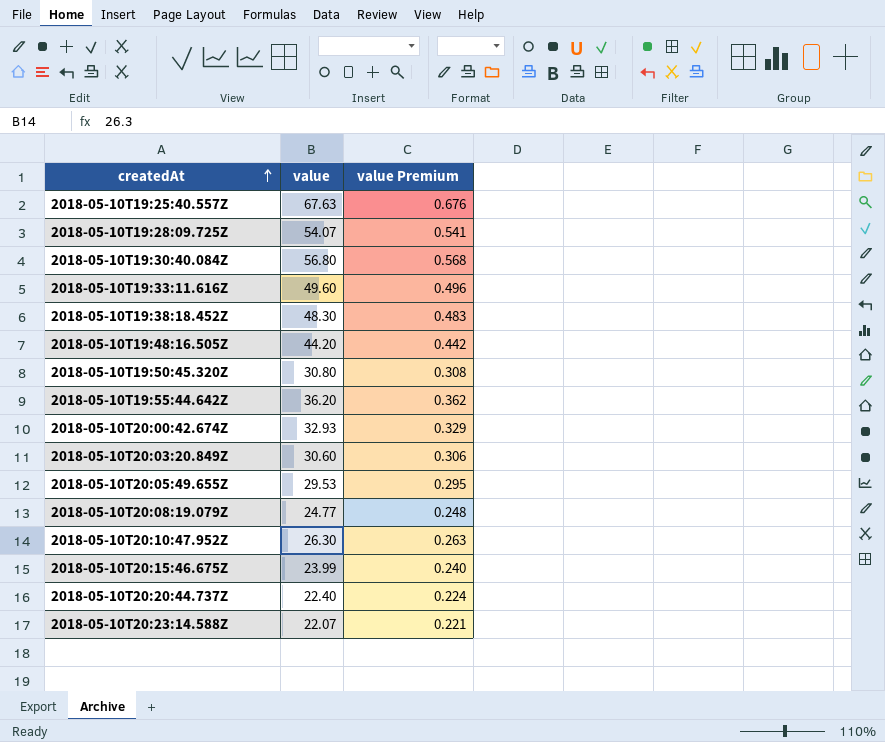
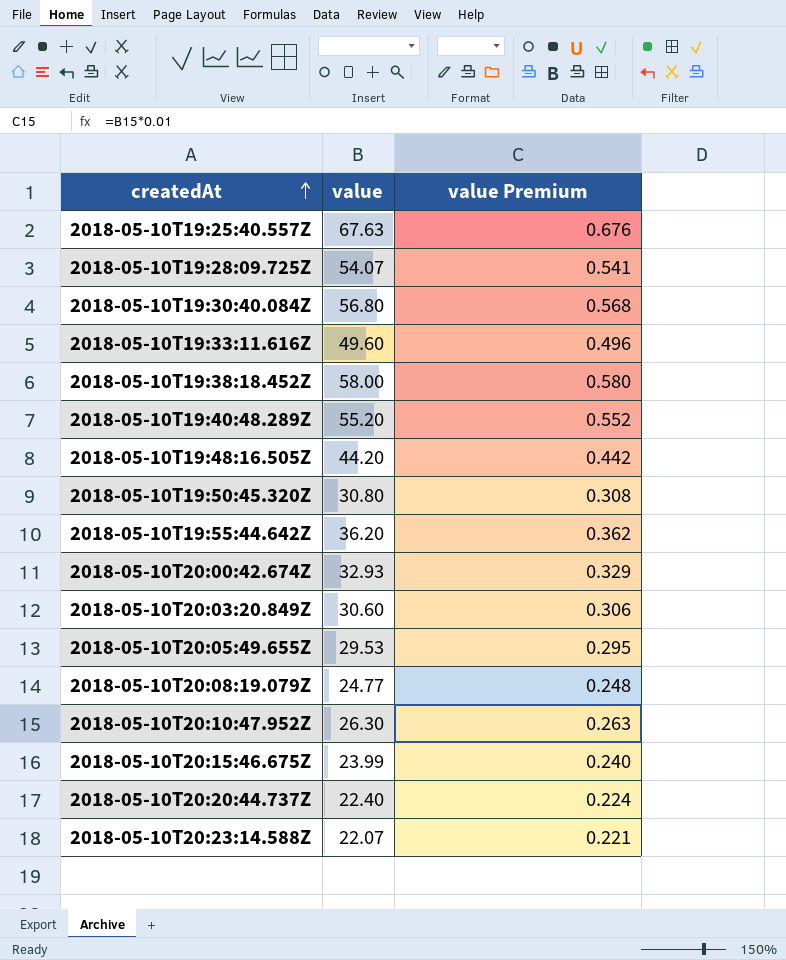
2018-05-10T19:38:18.452Z | value: 48.30 -> 58.00
2018-05-10T19:38:18.452Z | value Premium: 0.483 -> 0.580
row 2018-05-10T19:40:48.289Z: none -> 55.20 | 0.552

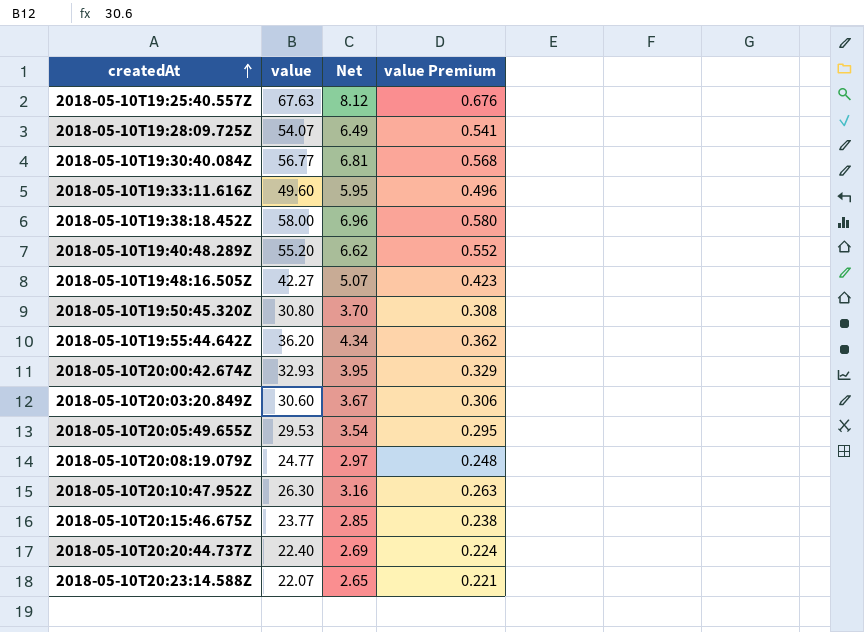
column Net | formula: none -> [value] * 0.12
2018-05-10T19:30:40.084Z | value: 56.80 -> 56.77
2018-05-10T19:48:16.505Z | value: 44.20 -> 42.27
2018-05-10T19:48:16.505Z | value Premium: 0.442 -> 0.423
2018-05-10T20:15:46.675Z | value: 23.99 -> 23.77
2018-05-10T20:15:46.675Z | value Premium: 0.240 -> 0.238

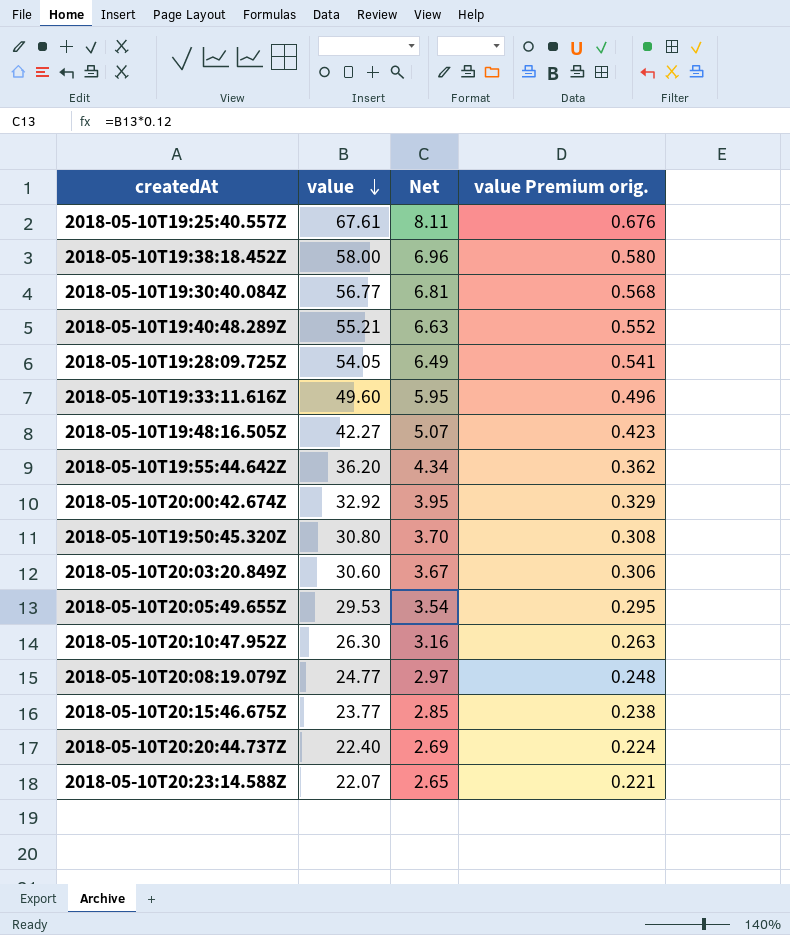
row order: createdAt ascending -> value descending
column name: value Premium -> value Premium orig.
2018-05-10T19:25:40.557Z | value: 67.63 -> 67.61
2018-05-10T19:25:40.557Z | Net: 8.12 -> 8.11
2018-05-10T19:40:48.289Z | value: 55.20 -> 55.21
2018-05-10T19:40:48.289Z | Net: 6.62 -> 6.63
2018-05-10T19:28:09.725Z | value: 54.07 -> 54.05
2018-05-10T20:00:42.674Z | value: 32.93 -> 32.92

